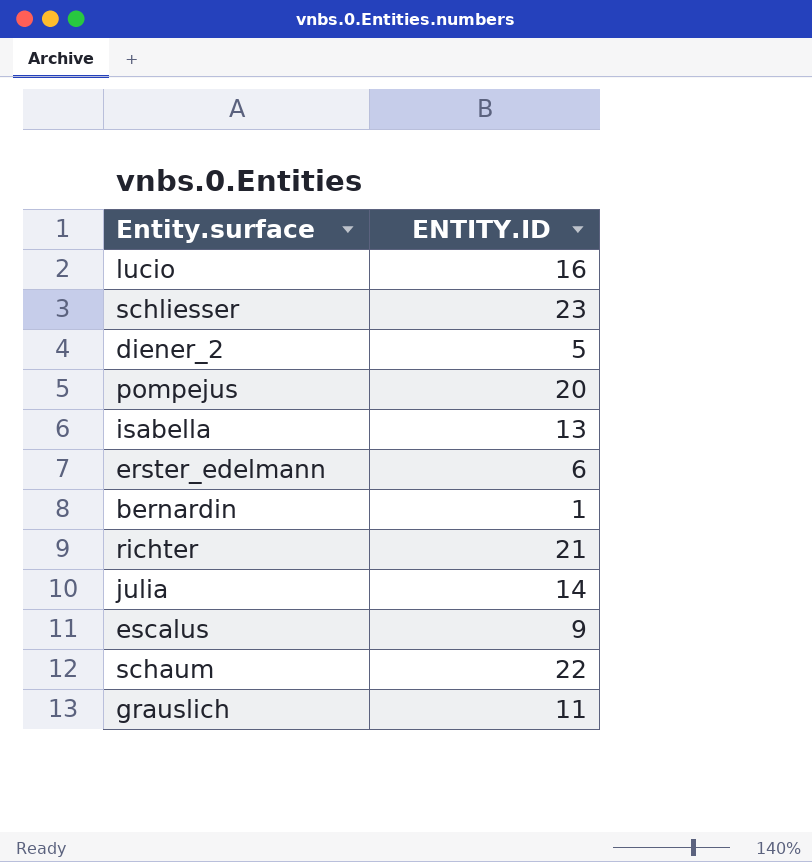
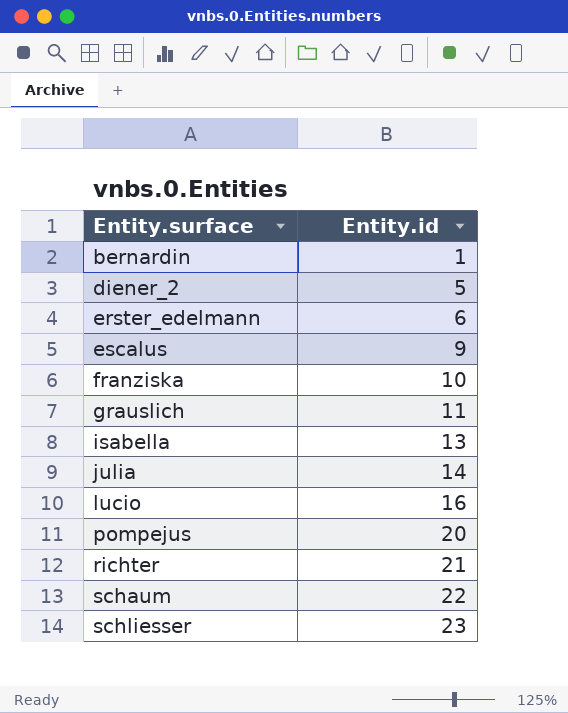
row order: none -> Entity.surface ascending
column name: ENTITY.ID -> Entity.id
row franziska: none -> 10

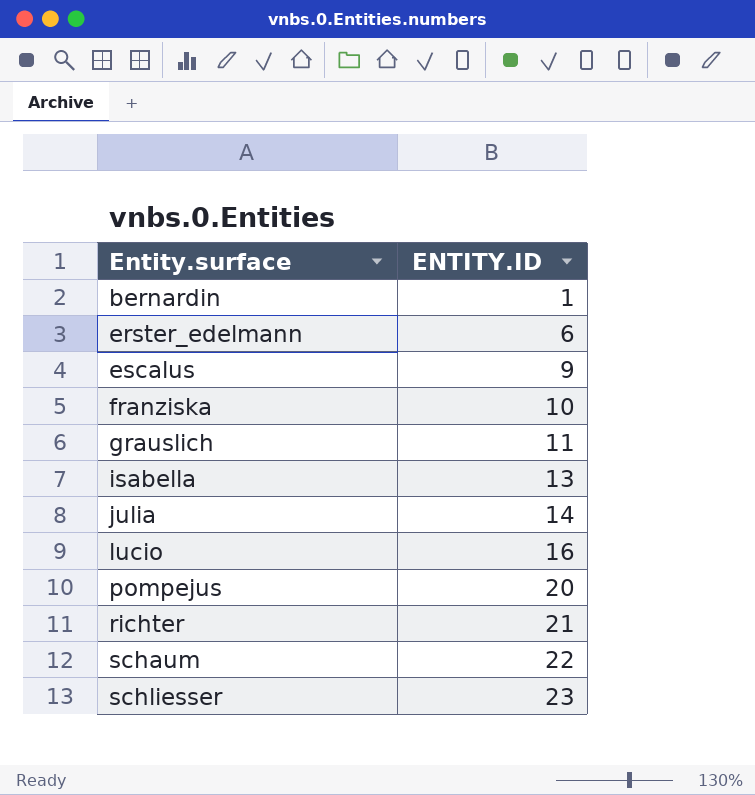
column name: Entity.id -> ENTITY.ID
row diener_2: 5 -> none

